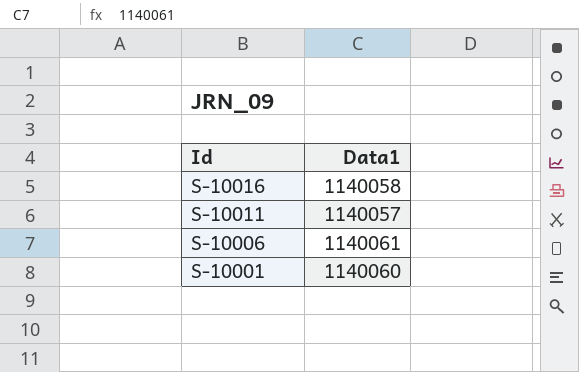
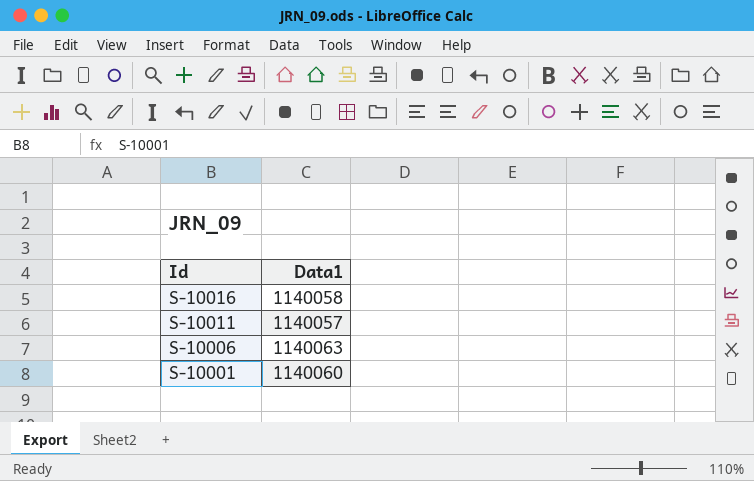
S-10006 | Data1: 1140061 -> 1140063

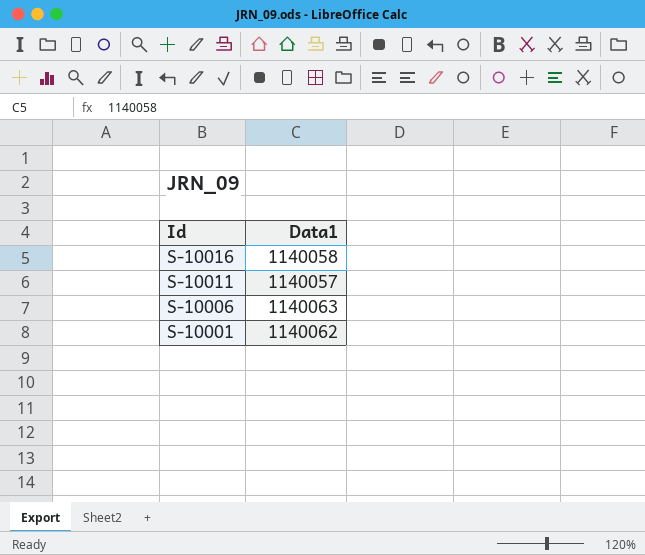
S-10001 | Data1: 1140060 -> 1140062

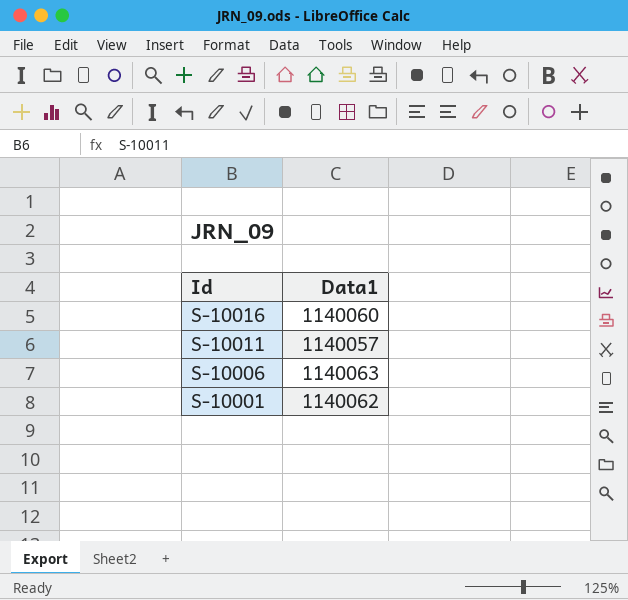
S-10016 | Data1: 1140058 -> 1140060

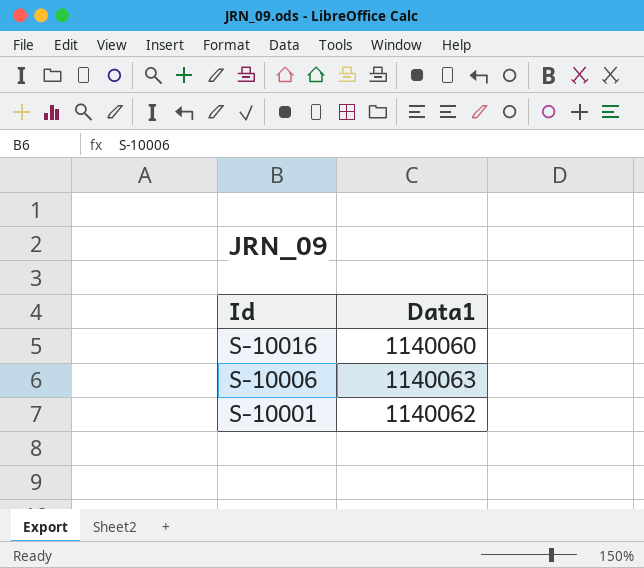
row S-10011: 1140057 -> none

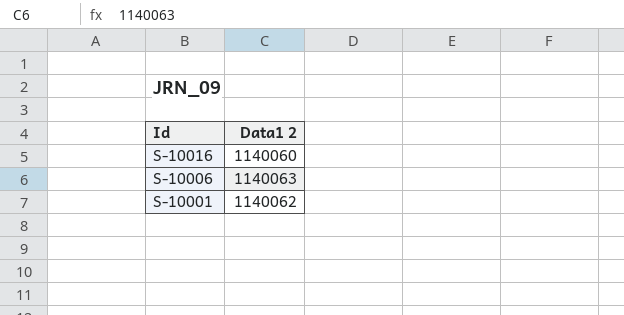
column name: Data1 -> Data1 2

